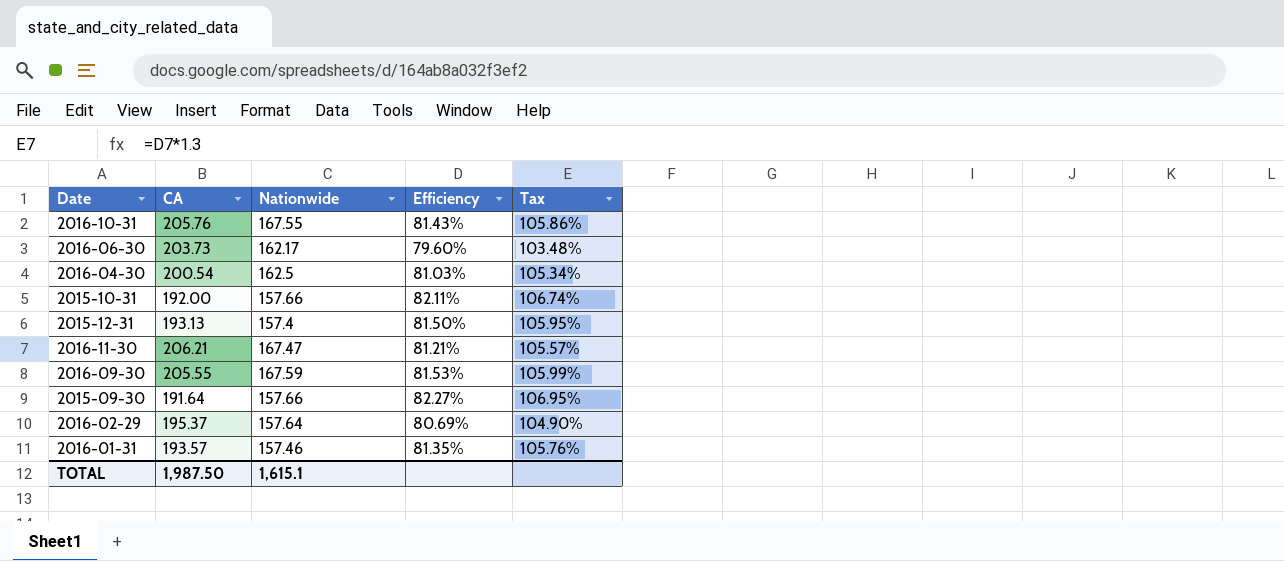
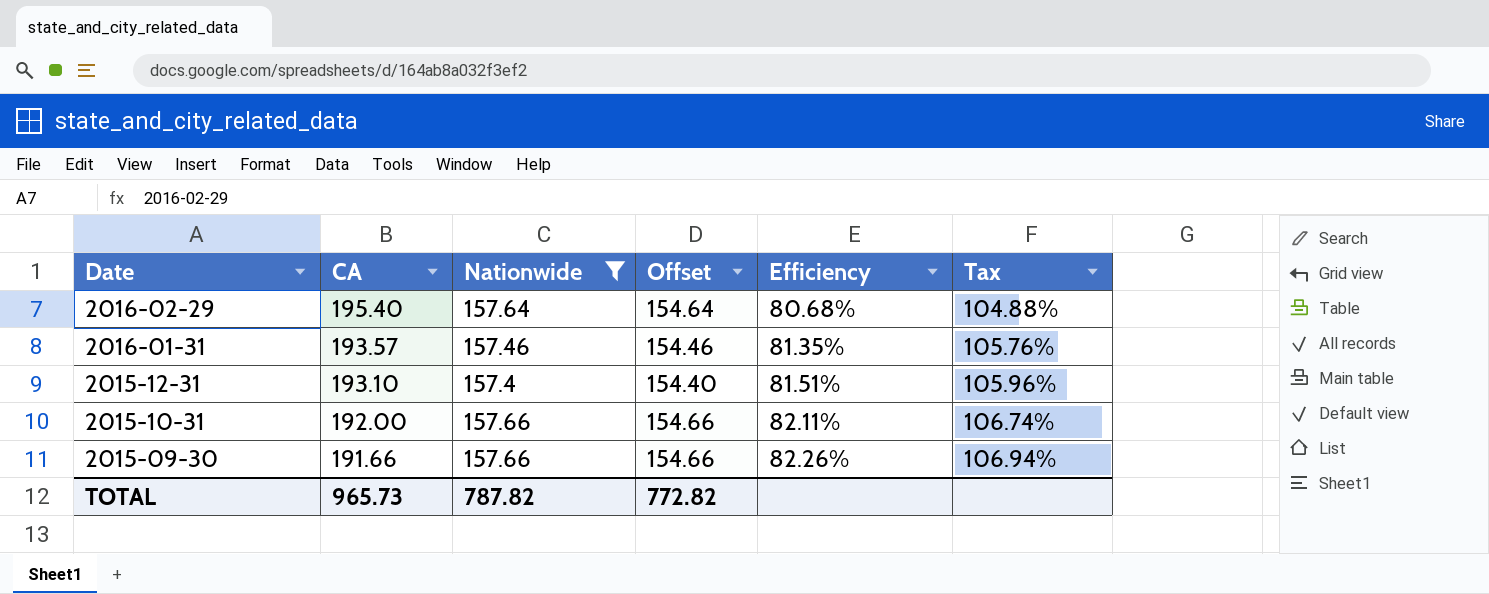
filter: none -> Nationwide <= 157.66
row order: none -> Date descending
column Offset | formula: none -> [Nationwide] - 3
2016-02-29 | CA: 195.37 -> 195.40
2016-02-29 | Efficiency: 80.69% -> 80.68%
2016-02-29 | Tax: 104.90% -> 104.88%
2015-12-31 | CA: 193.13 -> 193.10
2015-12-31 | Efficiency: 81.50% -> 81.51%
2015-12-31 | Tax: 105.95% -> 105.96%
2015-09-30 | CA: 191.64 -> 191.66
2015-09-30 | Efficiency: 82.27% -> 82.26%
2015-09-30 | Tax: 106.95% -> 106.94%
TOTAL | CA: 1,987.50 -> 965.73
TOTAL | Nationwide: 1,615.1 -> 787.82

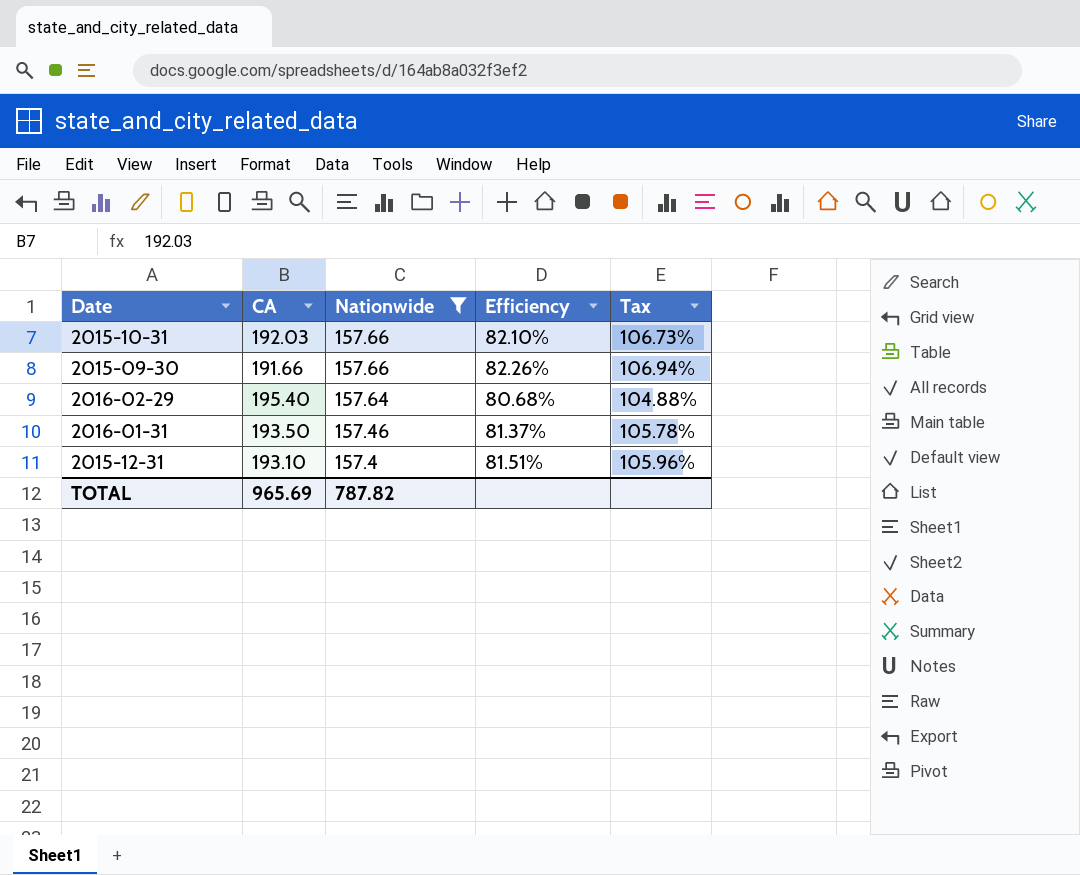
row order: Date descending -> Nationwide descending
column Offset | formula: [Nationwide] - 3 -> none
2015-10-31 | CA: 192.00 -> 192.03
2015-10-31 | Efficiency: 82.11% -> 82.10%
2015-10-31 | Tax: 106.74% -> 106.73%
2016-01-31 | CA: 193.57 -> 193.50
2016-01-31 | Efficiency: 81.35% -> 81.37%
2016-01-31 | Tax: 105.76% -> 105.78%
TOTAL | CA: 965.73 -> 965.69

